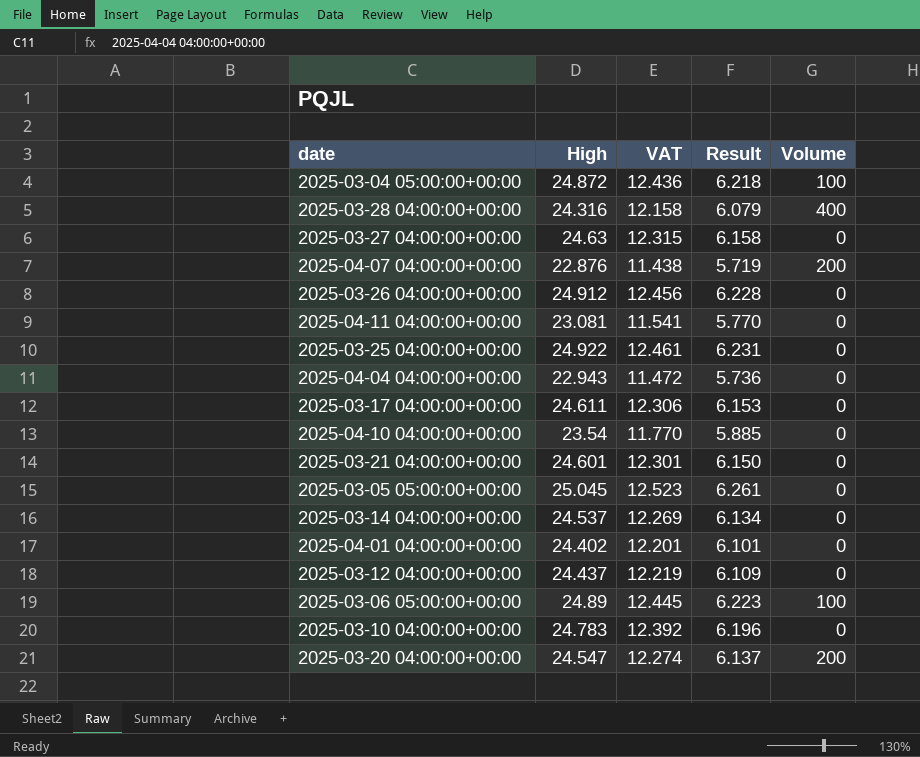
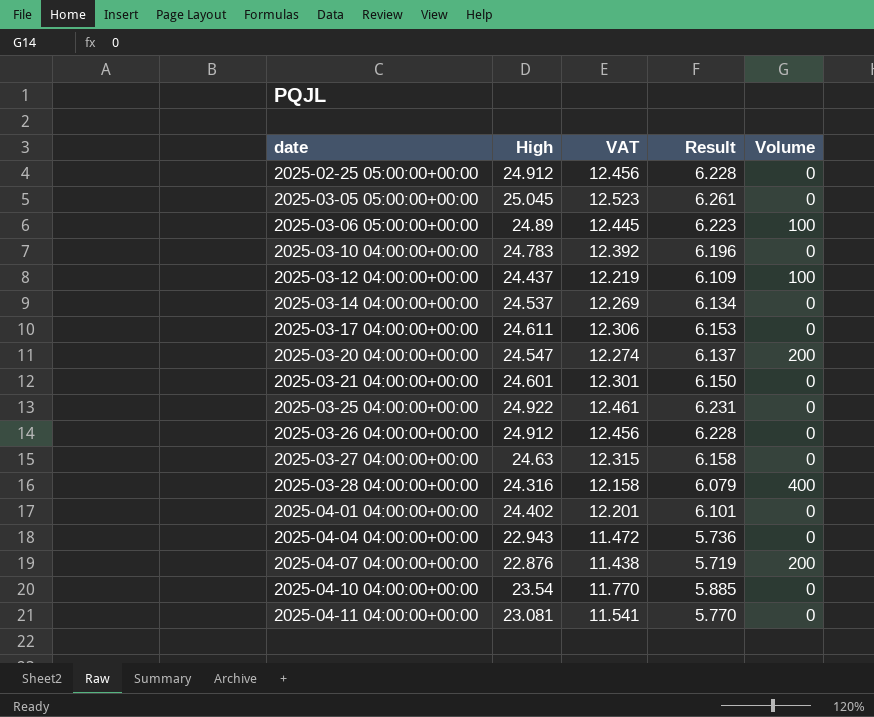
row order: none -> date ascending
row 2025-03-04 05:00:00+00:00: 24.872 | 12.436 | 6.218 | 100 -> none
row 2025-02-25 05:00:00+00:00: none -> 24.912 | 12.456 | 6.228 | 0
2025-03-12 04:00:00+00:00 | Volume: 0 -> 100

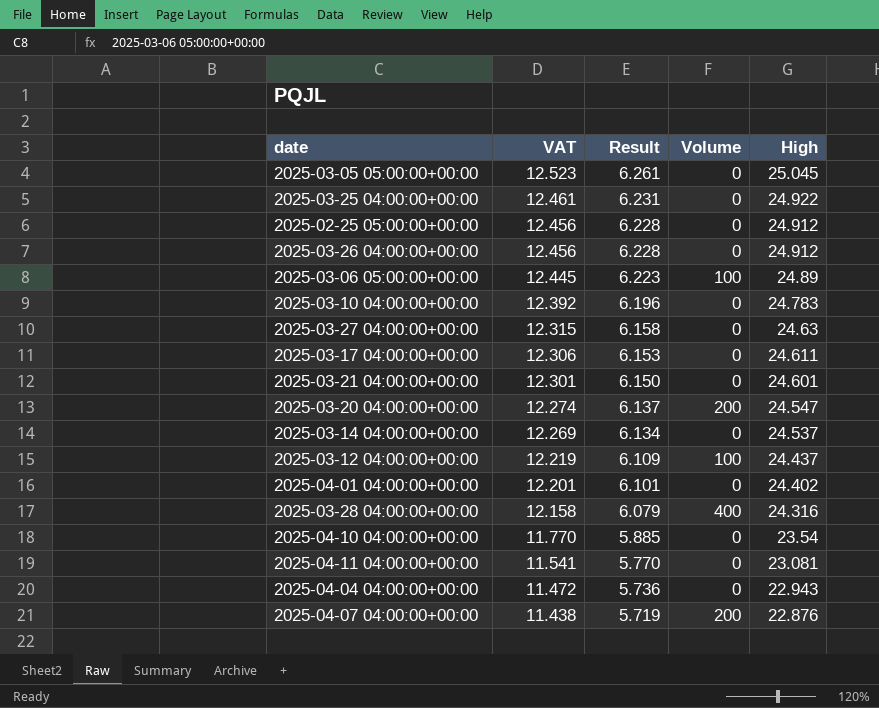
row order: date ascending -> VAT descending
column High | position: 2 -> 5

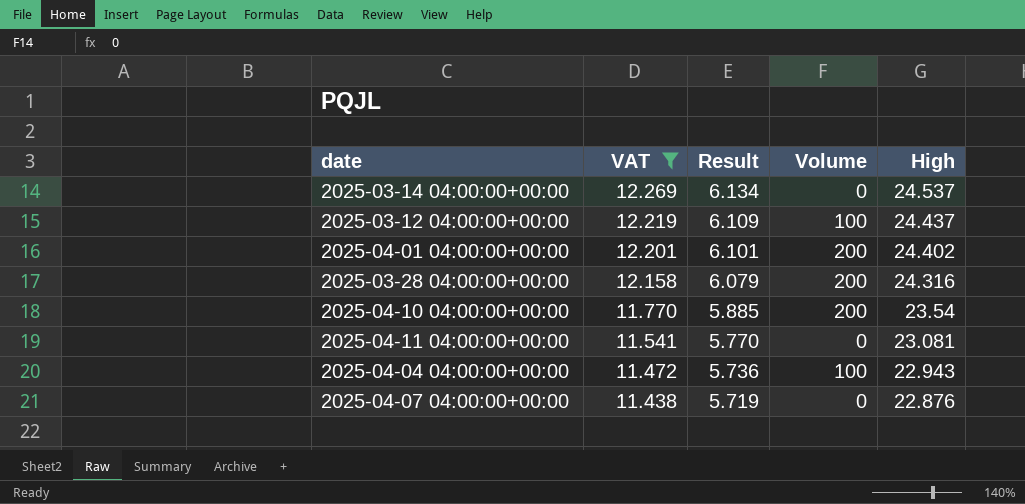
filter: none -> VAT <= 12.269
2025-04-01 04:00:00+00:00 | Volume: 0 -> 200
2025-03-28 04:00:00+00:00 | Volume: 400 -> 200
2025-04-10 04:00:00+00:00 | Volume: 0 -> 200
2025-04-04 04:00:00+00:00 | Volume: 0 -> 100
2025-04-07 04:00:00+00:00 | Volume: 200 -> 0

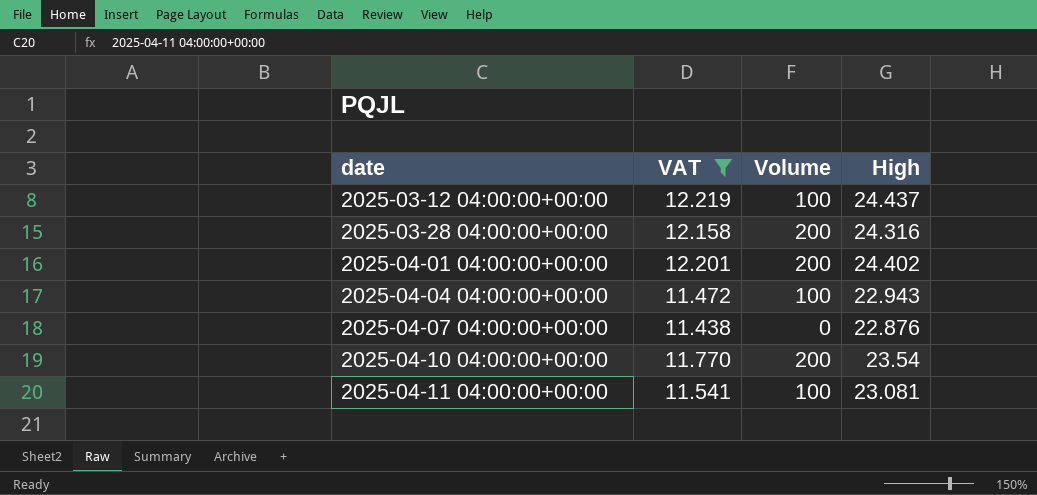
row order: VAT descending -> date ascending
column Result | formula: [High] * 0.25 -> none
row 2025-03-14 04:00:00+00:00: 12.269 | 6.134 | 0 | 24.537 -> none
2025-04-11 04:00:00+00:00 | Volume: 0 -> 100

